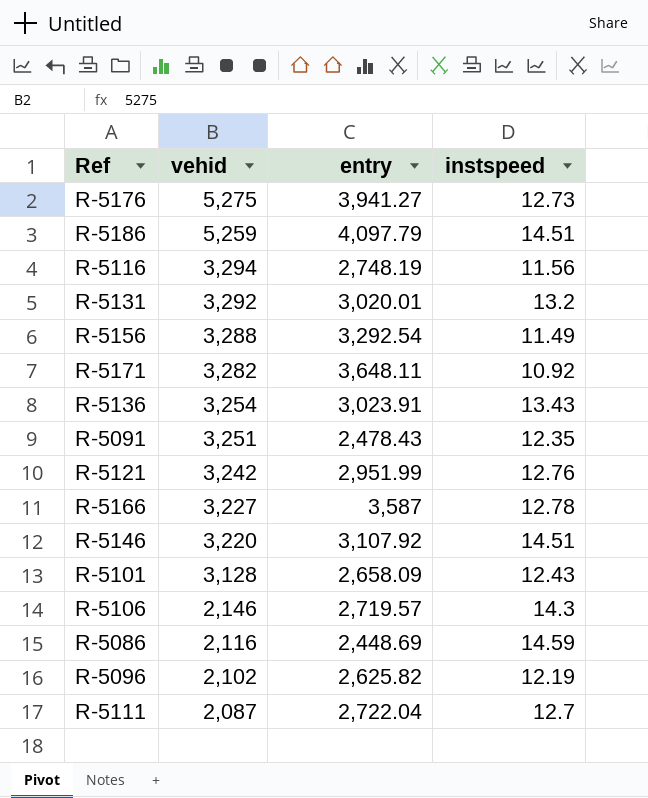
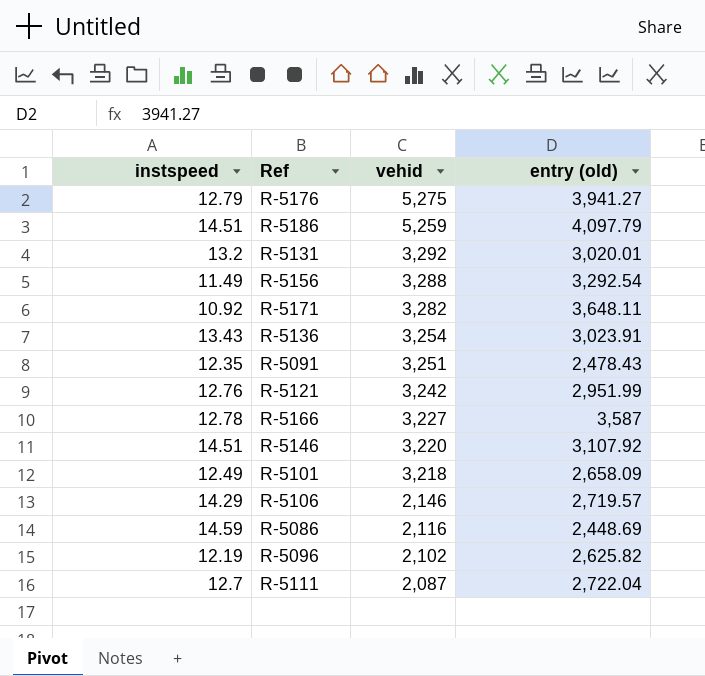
column instspeed | position: 4 -> 1
column name: entry -> entry (old)
row R-5116: 3,294 | 2,748.19 | 11.56 -> none
R-5176 | instspeed: 12.73 -> 12.79
R-5101 | instspeed: 12.43 -> 12.49
R-5101 | vehid: 3,128 -> 3,218
R-5106 | instspeed: 14.3 -> 14.29

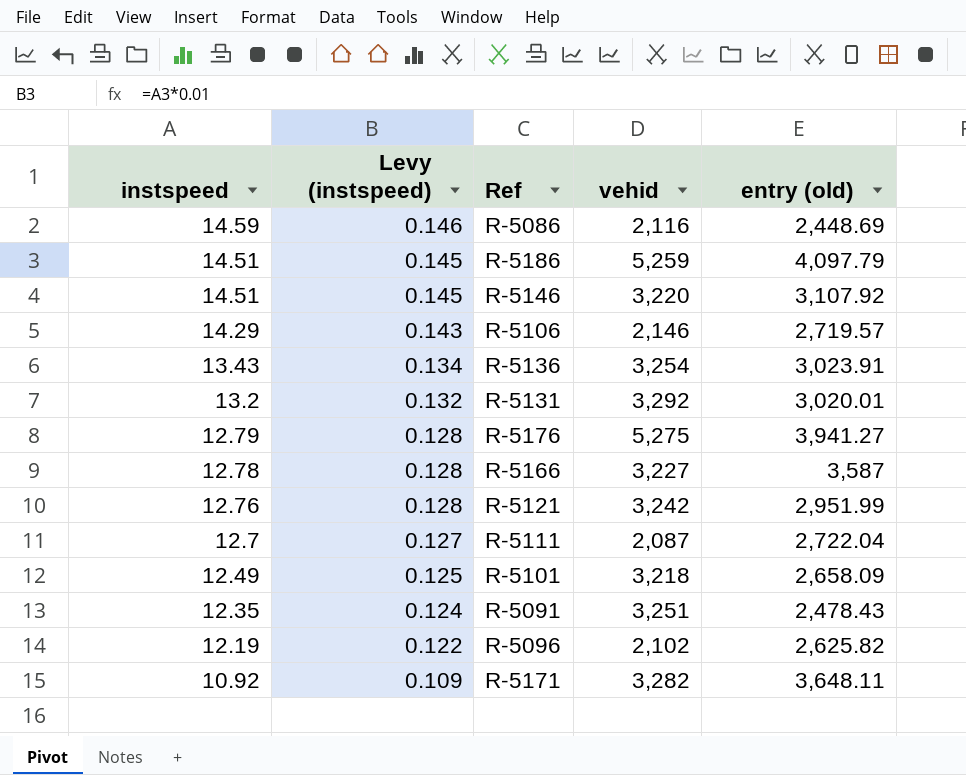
row order: vehid descending -> instspeed descending
column Levy (instspeed) | formula: none -> [instspeed] * 0.01
row R-5156: 11.49 | 3,288 | 3,292.54 -> none

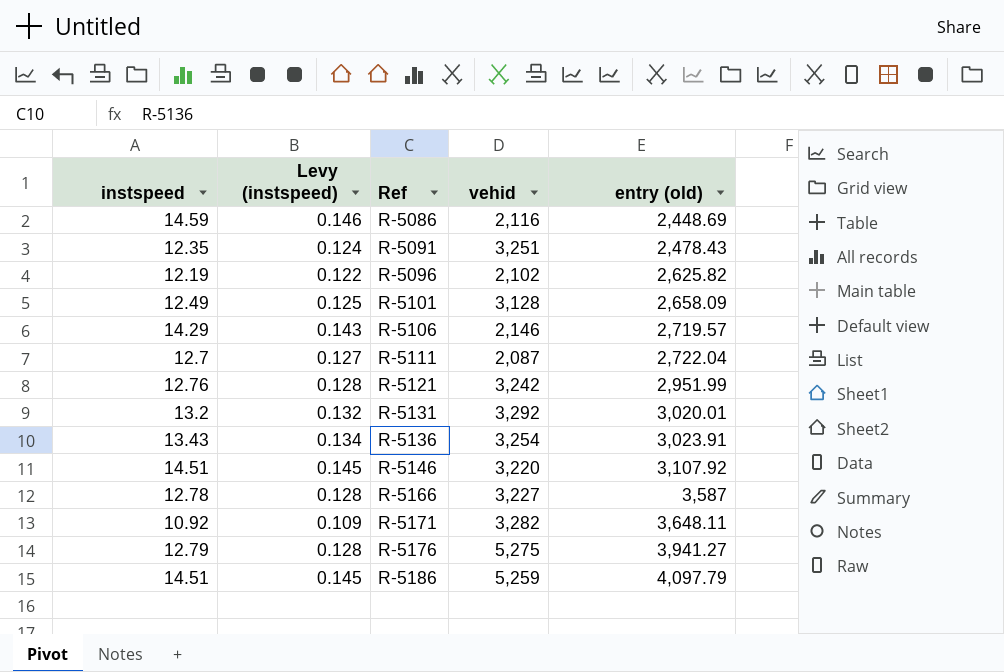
row order: instspeed descending -> Ref ascending
R-5101 | vehid: 3,218 -> 3,128

